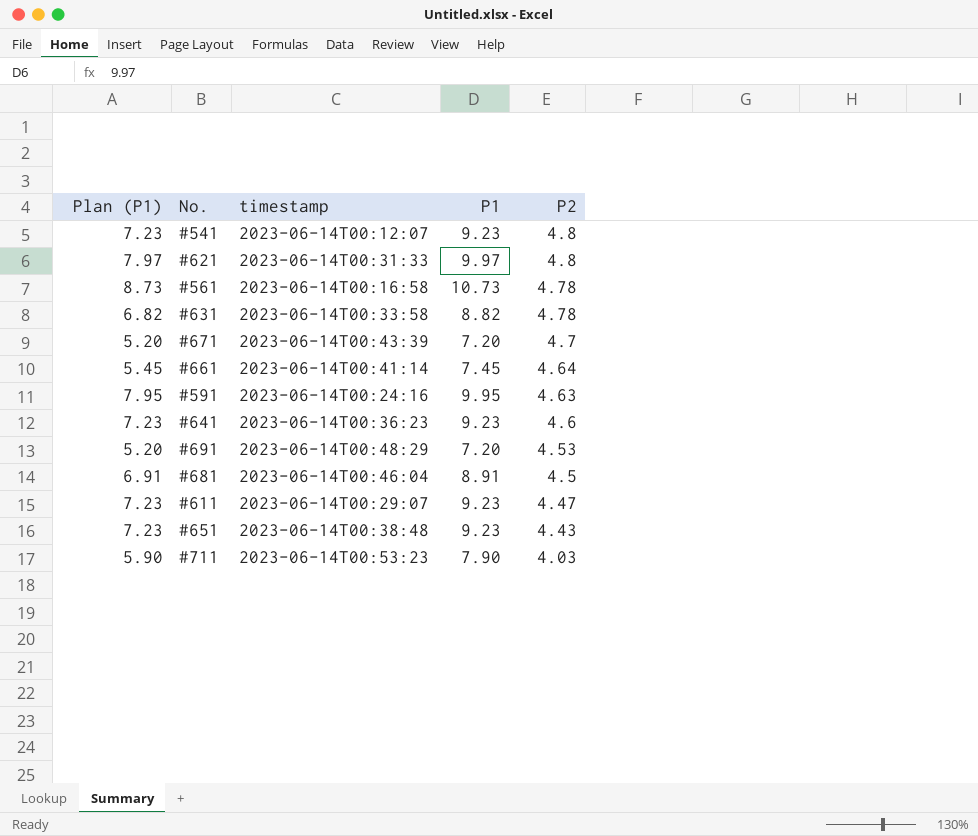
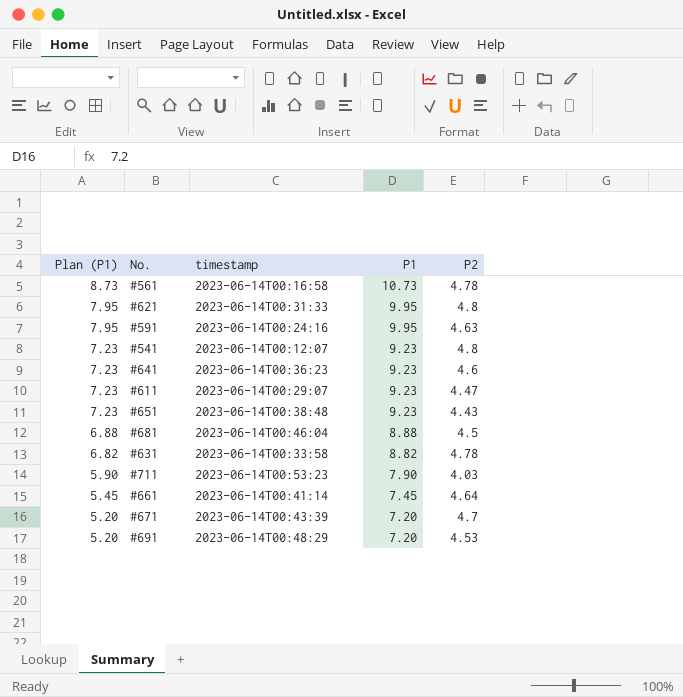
row order: P2 descending -> Plan (P1) descending
#621 | Plan (P1): 7.97 -> 7.95
#621 | P1: 9.97 -> 9.95
#681 | Plan (P1): 6.91 -> 6.88
#681 | P1: 8.91 -> 8.88

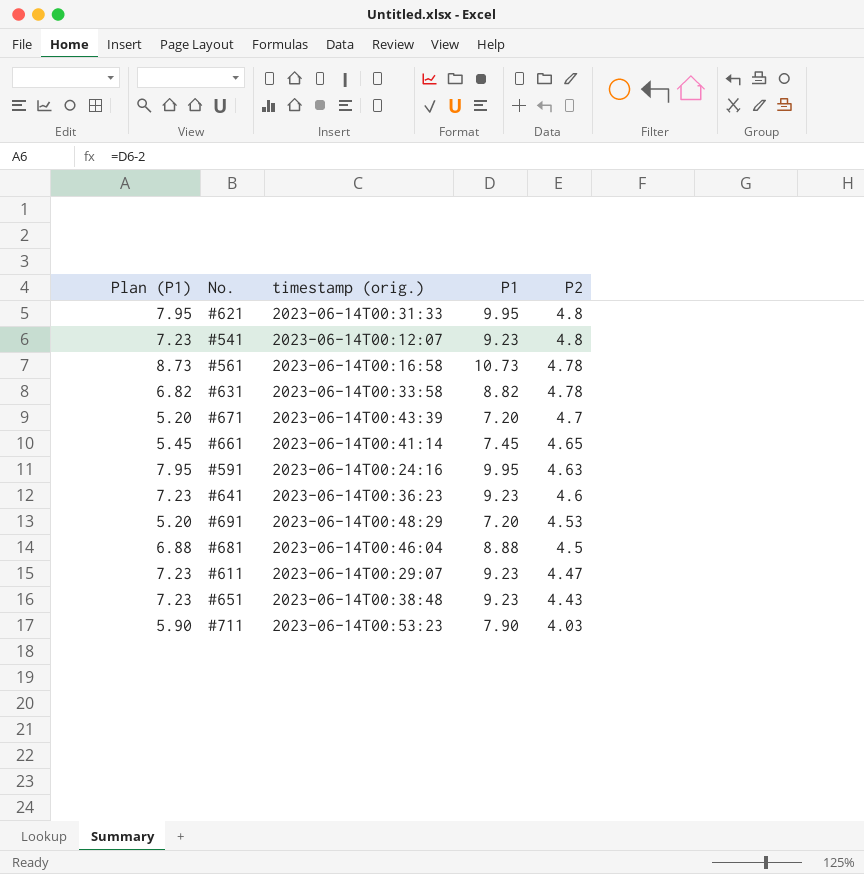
row order: Plan (P1) descending -> P2 descending
column name: timestamp -> timestamp (orig.)
#661 | P2: 4.64 -> 4.65

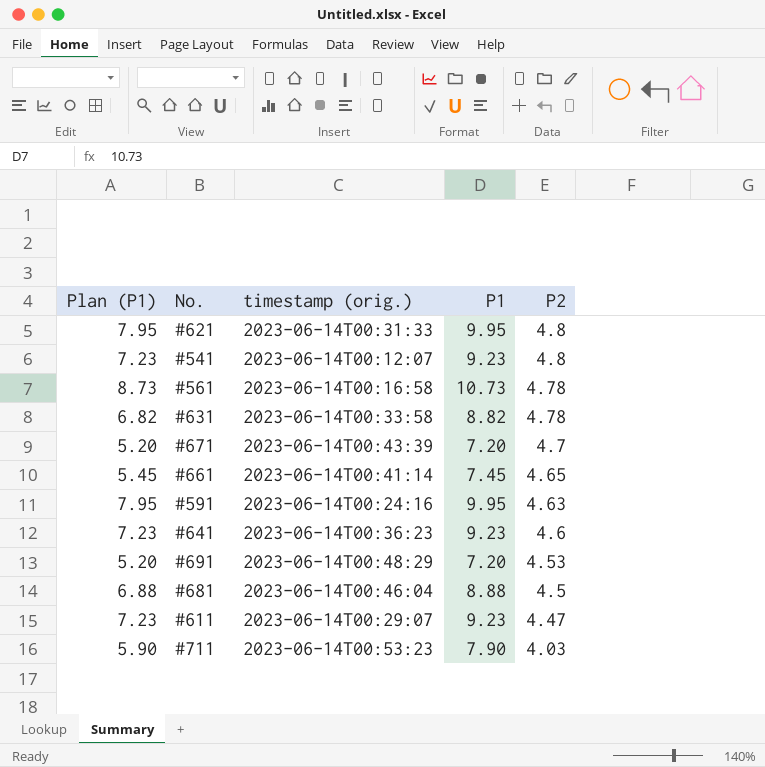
row #651: 7.23 | 2023-06-14T00:38:48 | 9.23 | 4.43 -> none

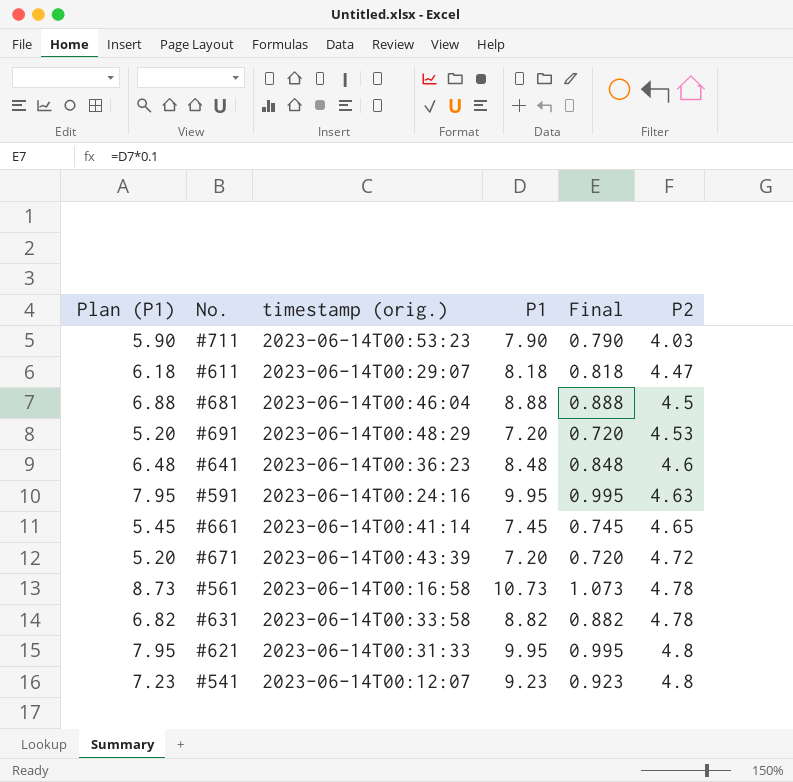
row order: P2 descending -> P2 ascending
column Final | formula: none -> [P1] * 0.1
#611 | Plan (P1): 7.23 -> 6.18
#611 | P1: 9.23 -> 8.18
#641 | Plan (P1): 7.23 -> 6.48
#641 | P1: 9.23 -> 8.48
#671 | P2: 4.7 -> 4.72

